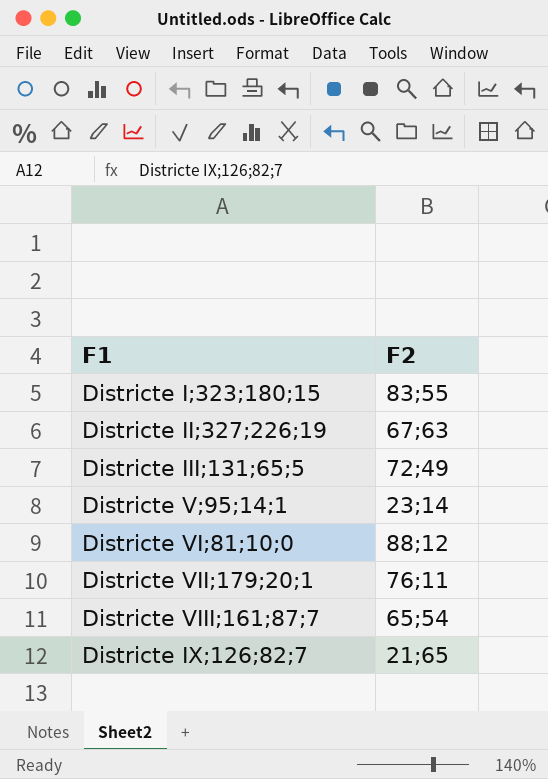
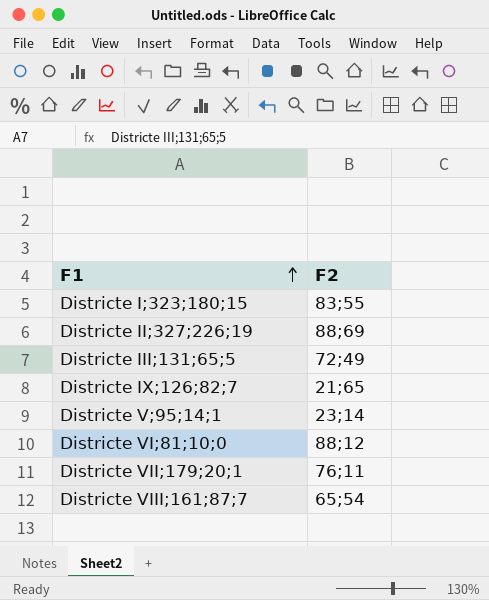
row order: none -> F1 ascending
Districte II;327;226;19 | F2: 67;63 -> 88;69

